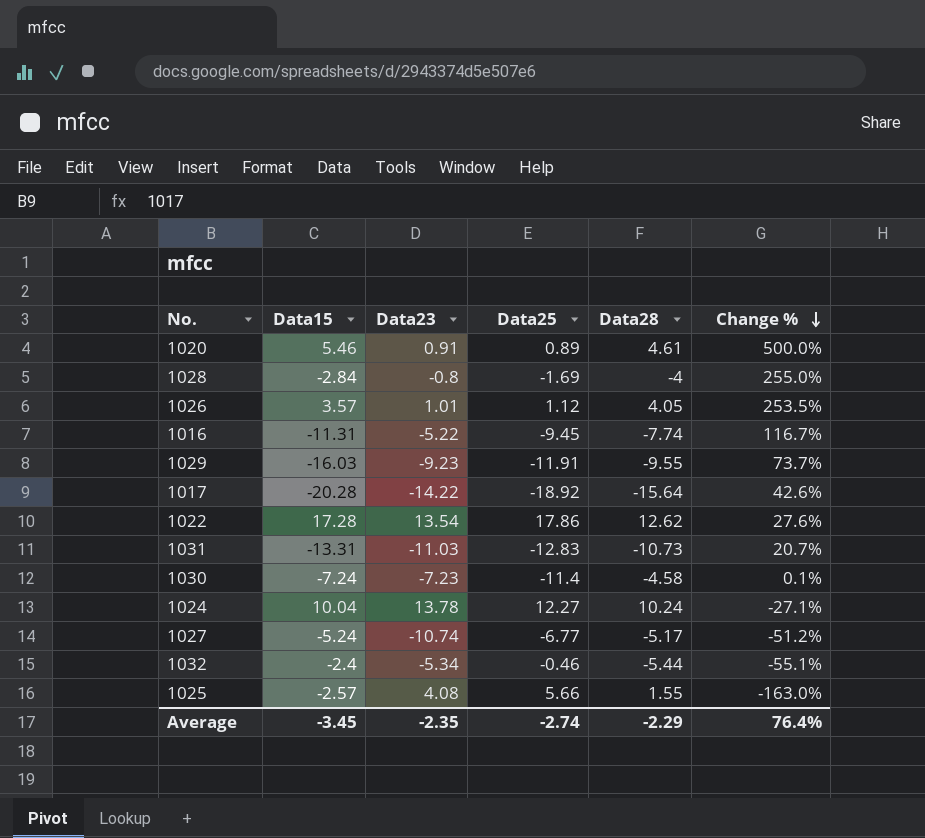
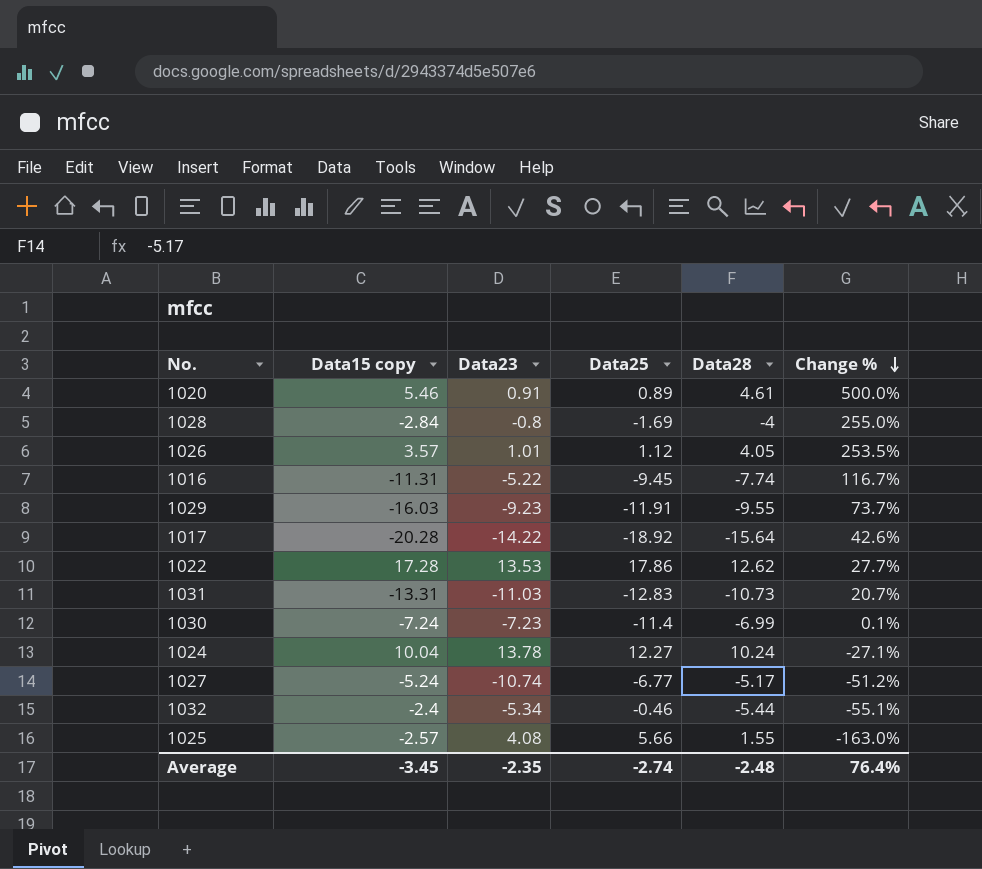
column name: Data15 -> Data15 copy
1022 | Data23: 13.54 -> 13.53
1022 | Change %: 27.6% -> 27.7%
1030 | Data28: -4.58 -> -6.99
Average | Data28: -2.29 -> -2.48

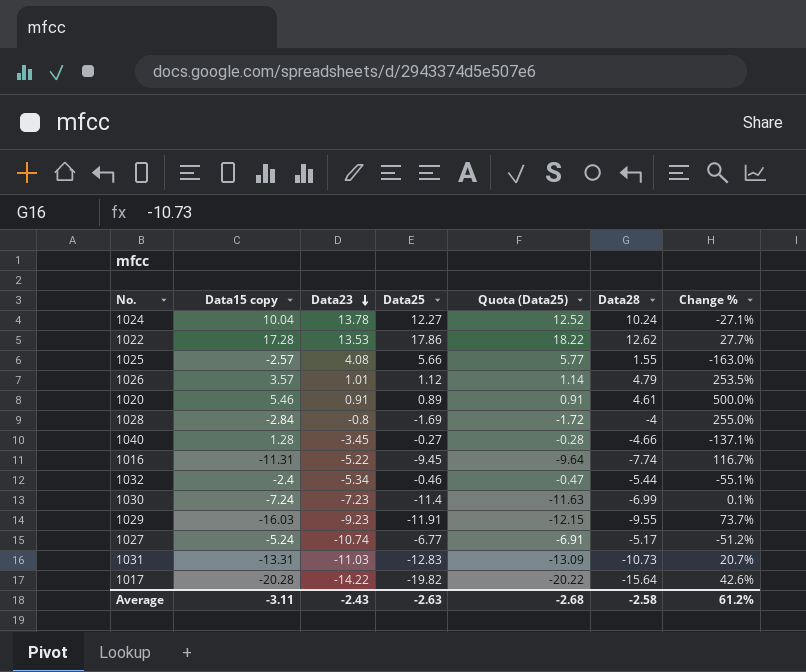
row order: Change % descending -> Data23 descending
column Quota (Data25) | formula: none -> [Data25] * 1.02
1026 | Data28: 4.05 -> 4.79
row 1040: none -> 1.28 | -3.45 | -0.27 | -0.28 | -4.66 | -137.1%
1017 | Data25: -18.92 -> -19.82
Average | Data15 copy: -3.45 -> -3.11
Average | Data23: -2.35 -> -2.43
Average | Data25: -2.74 -> -2.63
Average | Data28: -2.48 -> -2.58
Average | Change %: 76.4% -> 61.2%

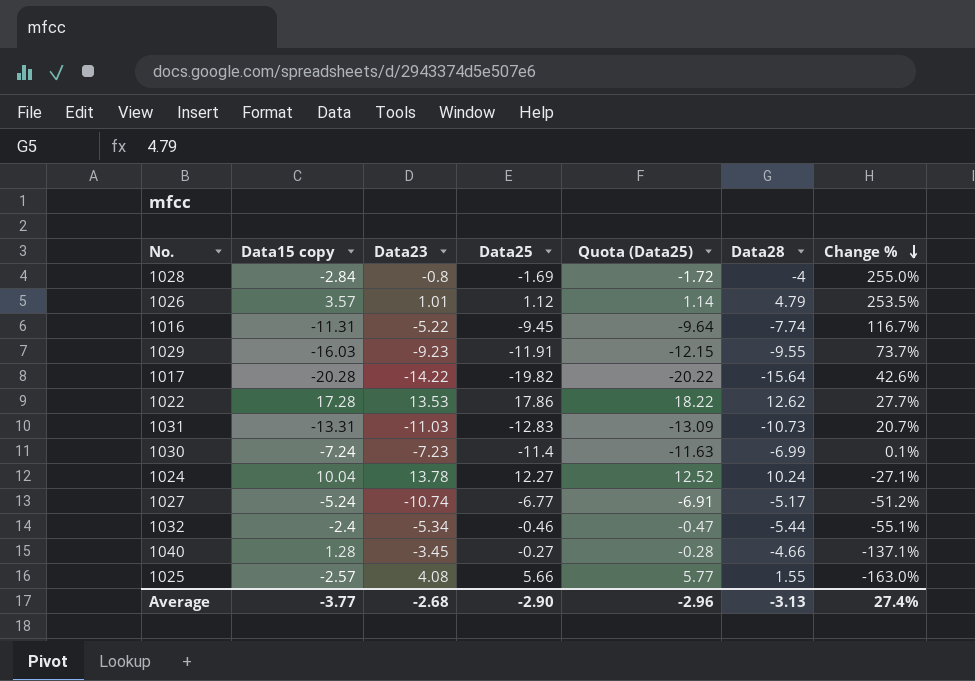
row order: Data23 descending -> Change % descending
row 1020: 5.46 | 0.91 | 0.89 | 0.91 | 4.61 | 500.0% -> none
Average | Data15 copy: -3.11 -> -3.77
Average | Data23: -2.43 -> -2.68
Average | Data25: -2.63 -> -2.90
Average | Quota (Data25): -2.68 -> -2.96
Average | Data28: -2.58 -> -3.13
Average | Change %: 61.2% -> 27.4%

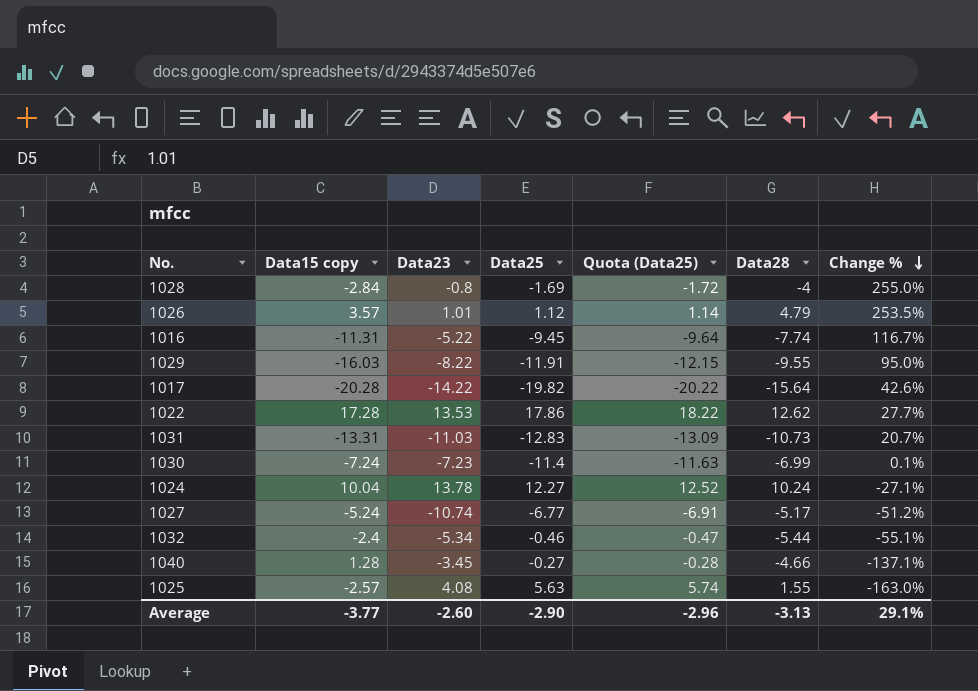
1029 | Data23: -9.23 -> -8.22
1029 | Change %: 73.7% -> 95.0%
1025 | Data25: 5.66 -> 5.63
1025 | Quota (Data25): 5.77 -> 5.74
Average | Data23: -2.68 -> -2.60
Average | Change %: 27.4% -> 29.1%

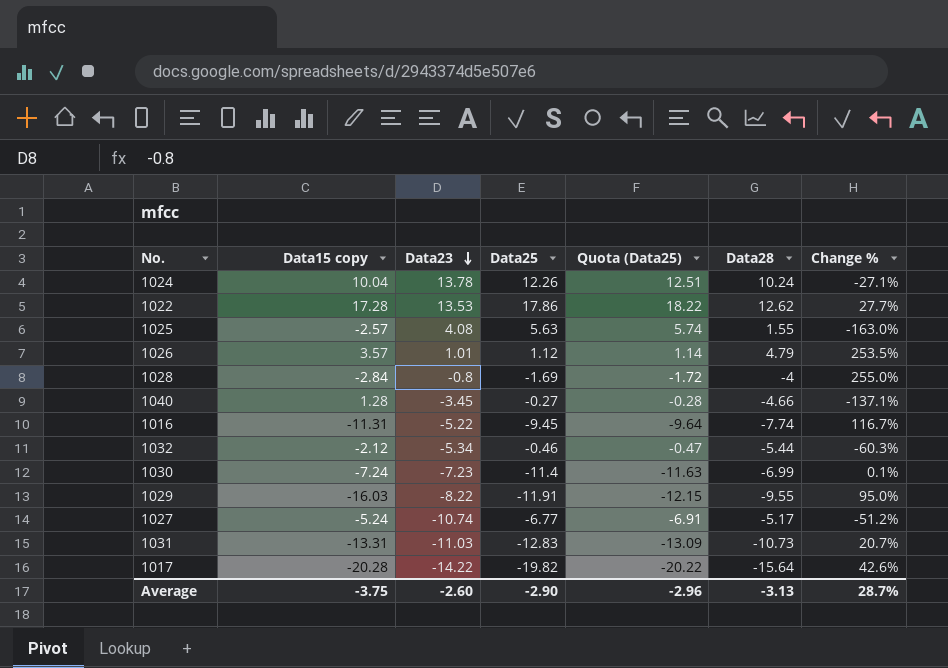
row order: Change % descending -> Data23 descending
1024 | Data25: 12.27 -> 12.26
1024 | Quota (Data25): 12.52 -> 12.51
1032 | Data15 copy: -2.4 -> -2.12
1032 | Change %: -55.1% -> -60.3%
Average | Data15 copy: -3.77 -> -3.75
Average | Change %: 29.1% -> 28.7%

